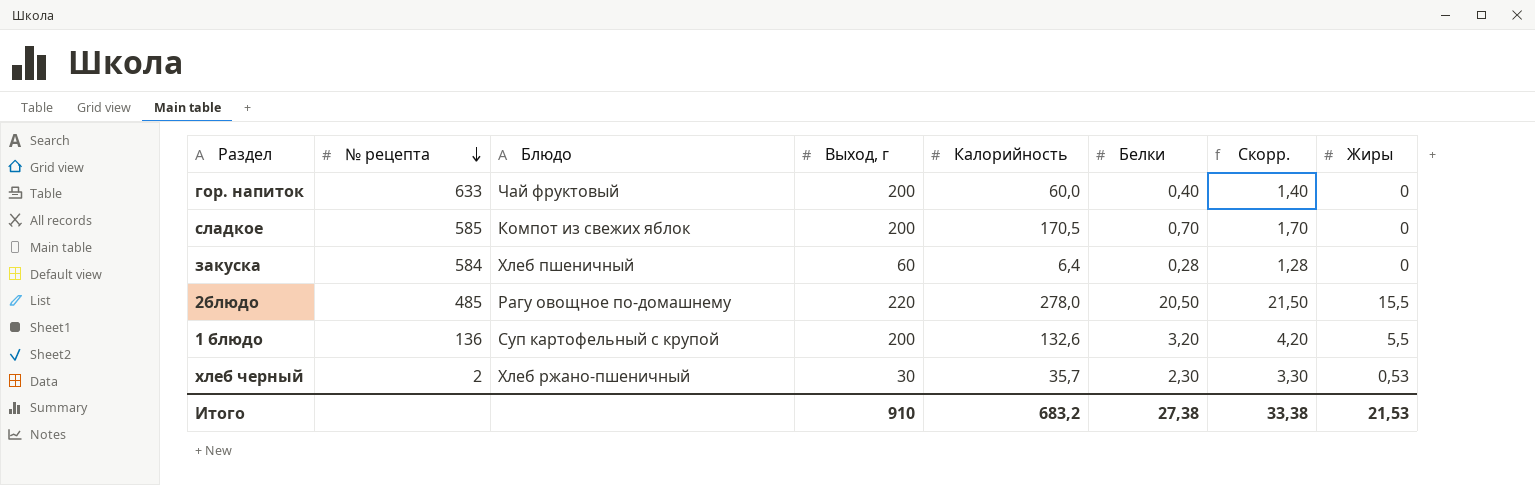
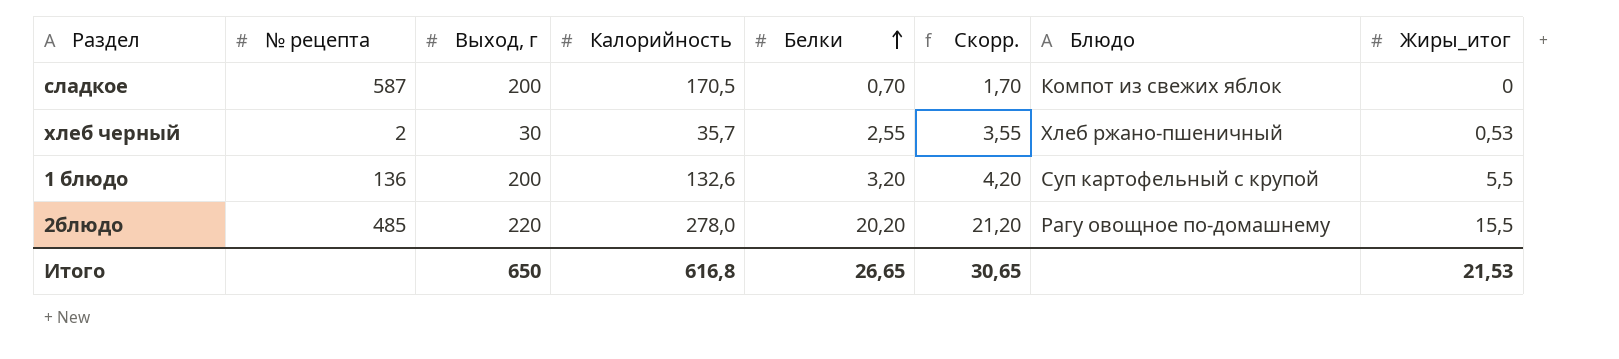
row order: № рецепта descending -> Белки ascending
column Блюдо | position: 3 -> 7
column name: Жиры -> Жиры_итог
row гор. напиток: 633 | Чай фруктовый | 200 | 60,0 | 0,40 | 1,40 | 0 -> none
row закуска: 584 | Хлеб пшеничный | 60 | 6,4 | 0,28 | 1,28 | 0 -> none
сладкое | № рецепта: 585 -> 587
хлеб черный | Белки: 2,30 -> 2,55
хлеб черный | Скорр.: 3,30 -> 3,55
2блюдо | Белки: 20,50 -> 20,20
2блюдо | Скорр.: 21,50 -> 21,20
Итого | Выход, г: 910 -> 650
Итого | Калорийность: 683,2 -> 616,8
Итого | Белки: 27,38 -> 26,65
Итого | Скорр.: 33,38 -> 30,65

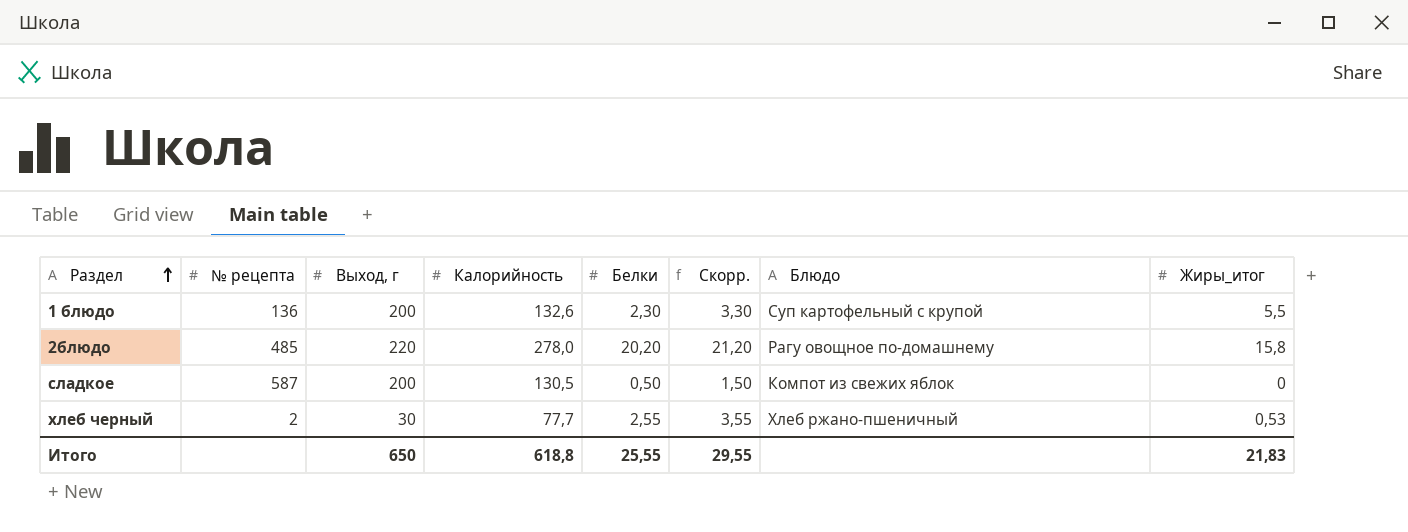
row order: Белки ascending -> Раздел ascending
1 блюдо | Белки: 3,20 -> 2,30
1 блюдо | Скорр.: 4,20 -> 3,30
2блюдо | Жиры_итог: 15,5 -> 15,8
сладкое | Калорийность: 170,5 -> 130,5
сладкое | Белки: 0,70 -> 0,50
сладкое | Скорр.: 1,70 -> 1,50
хлеб черный | Калорийность: 35,7 -> 77,7
Итого | Калорийность: 616,8 -> 618,8
Итого | Белки: 26,65 -> 25,55
Итого | Скорр.: 30,65 -> 29,55
Итого | Жиры_итог: 21,53 -> 21,83

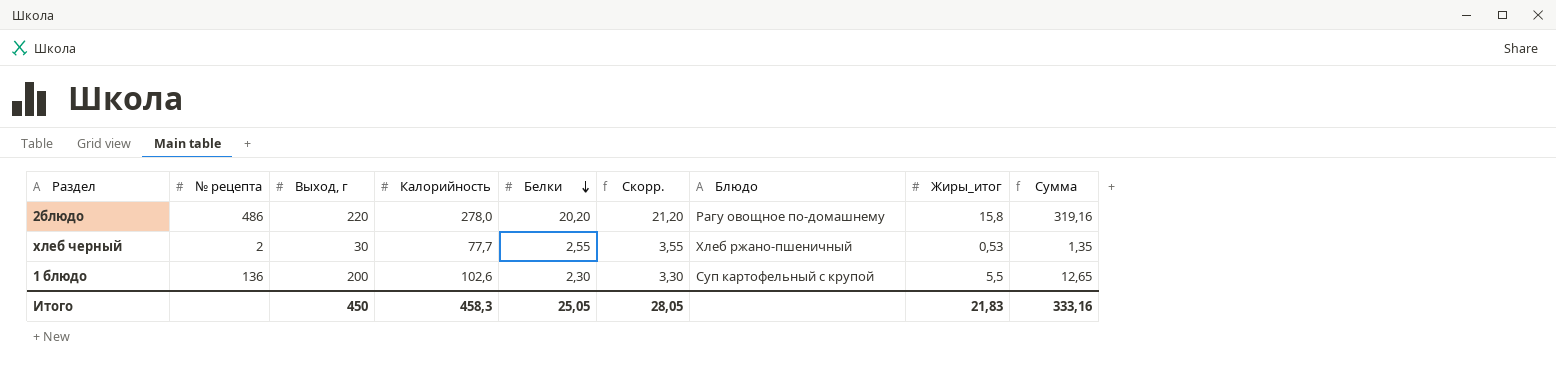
row order: Раздел ascending -> Белки descending
column Сумма | formula: none -> [Белки] * [Жиры_итог]
row сладкое: 587 | 200 | 130,5 | 0,50 | 1,50 | Компот из свежих яблок | 0 -> none
2блюдо | № рецепта: 485 -> 486
1 блюдо | Калорийность: 132,6 -> 102,6
Итого | Выход, г: 650 -> 450
Итого | Калорийность: 618,8 -> 458,3
Итого | Белки: 25,55 -> 25,05
Итого | Скорр.: 29,55 -> 28,05

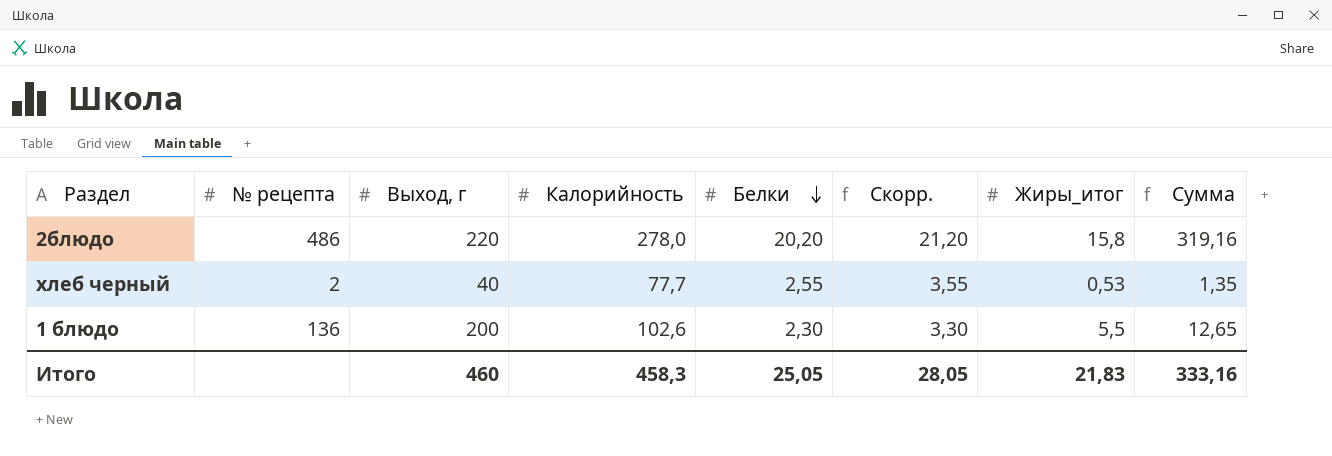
column Блюдо | position: 7 -> none
хлеб черный | Выход, г: 30 -> 40
Итого | Выход, г: 450 -> 460

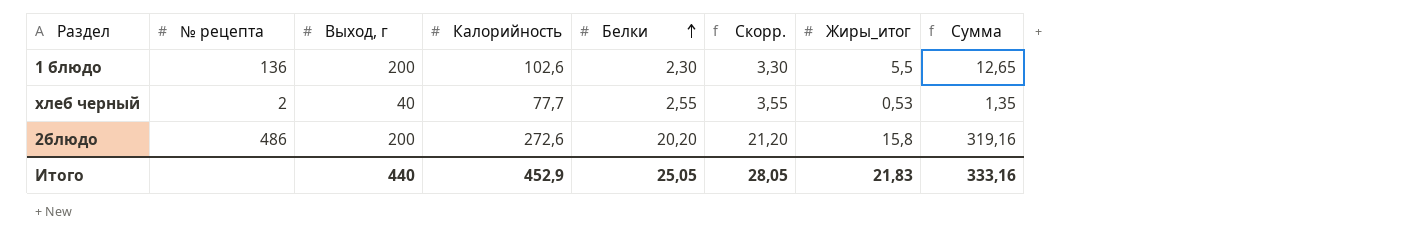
row order: Белки descending -> Белки ascending
2блюдо | Выход, г: 220 -> 200
2блюдо | Калорийность: 278,0 -> 272,6
Итого | Выход, г: 460 -> 440
Итого | Калорийность: 458,3 -> 452,9

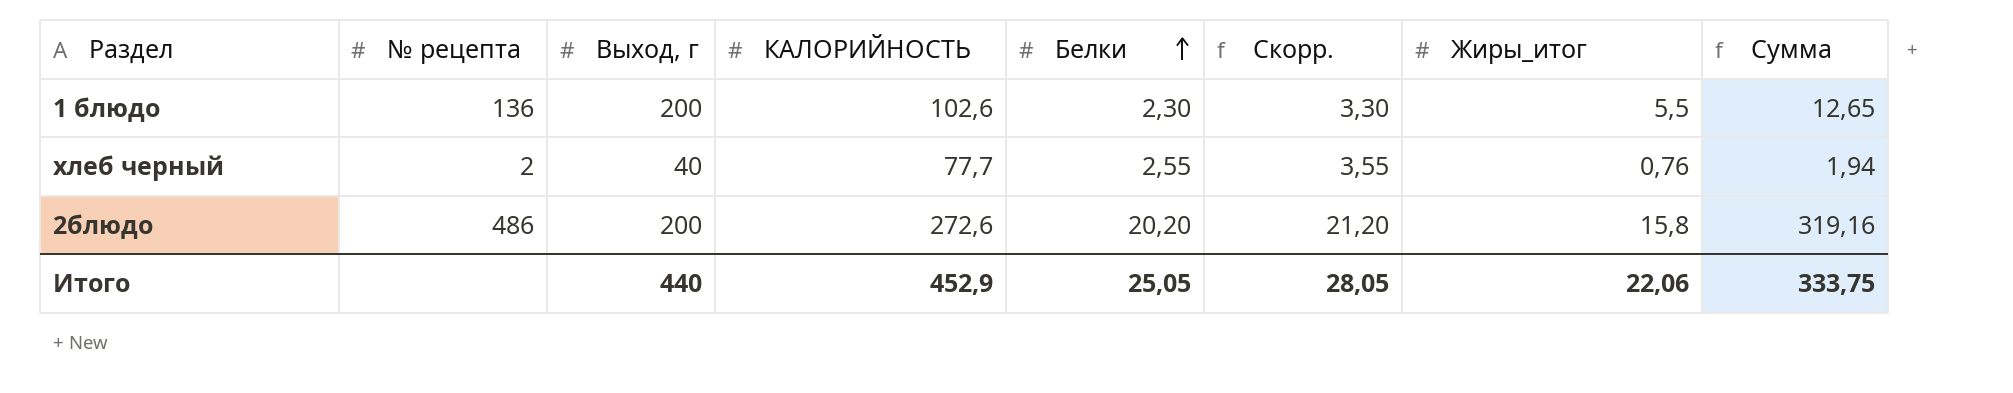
column name: Калорийность -> КАЛОРИЙНОСТЬ
хлеб черный | Жиры_итог: 0,53 -> 0,76
хлеб черный | Сумма: 1,35 -> 1,94
Итого | Жиры_итог: 21,83 -> 22,06
Итого | Сумма: 333,16 -> 333,75

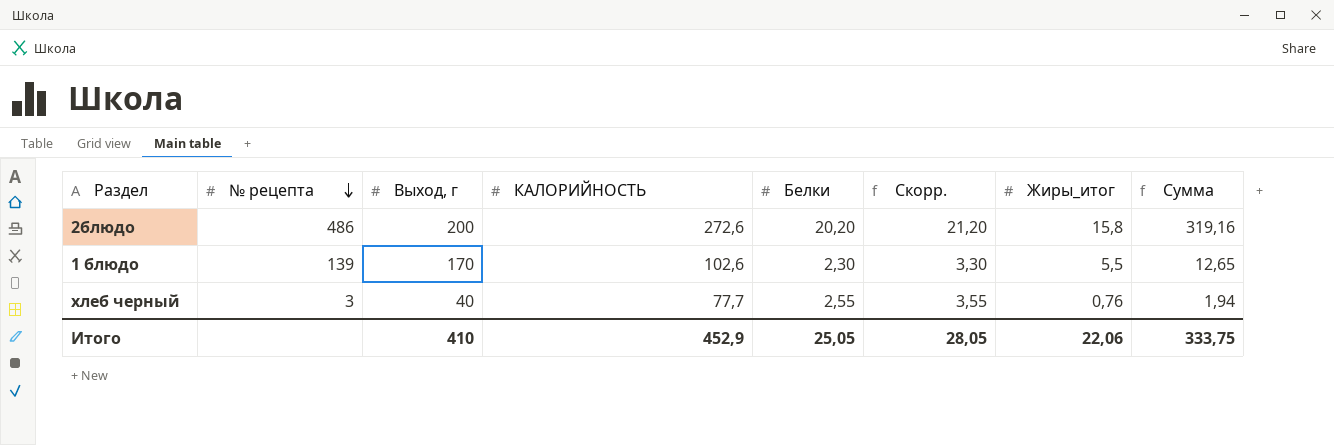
row order: Белки ascending -> № рецепта descending
1 блюдо | № рецепта: 136 -> 139
1 блюдо | Выход, г: 200 -> 170
хлеб черный | № рецепта: 2 -> 3
Итого | Выход, г: 440 -> 410

